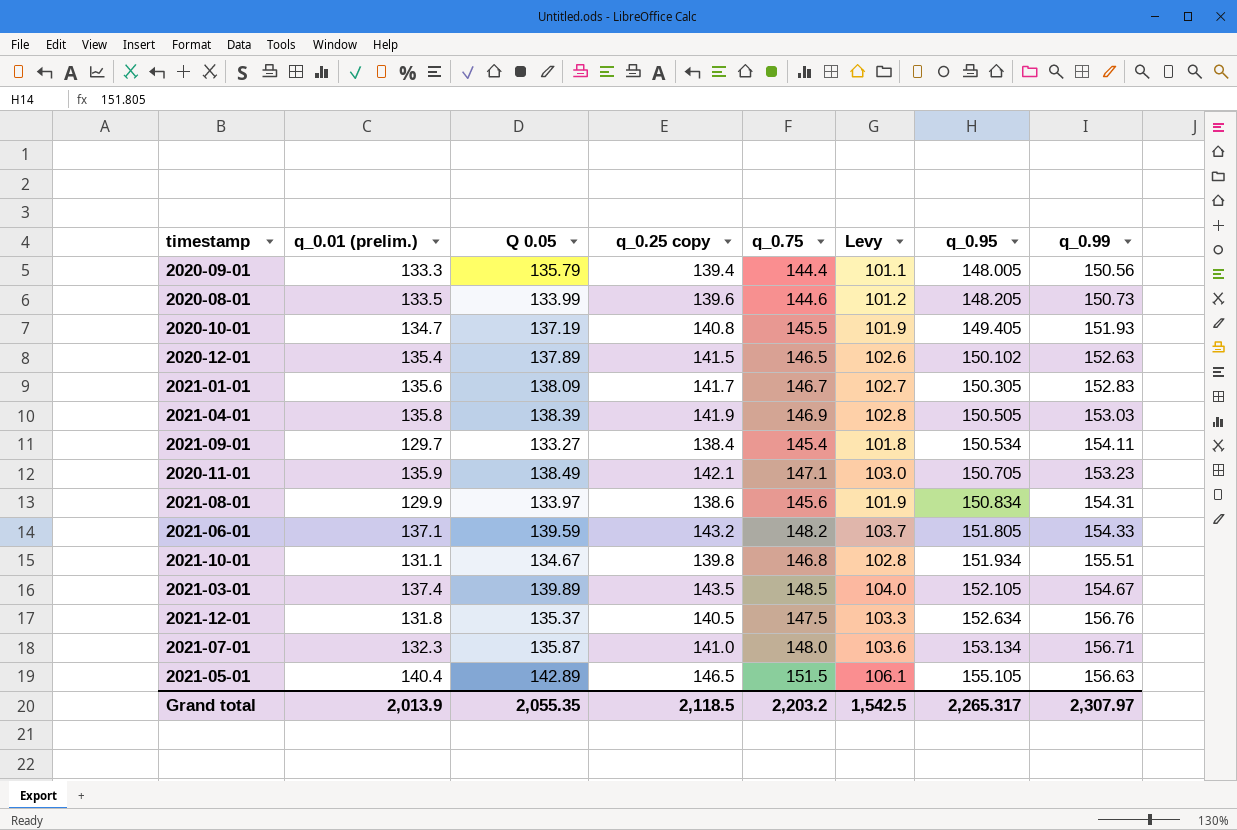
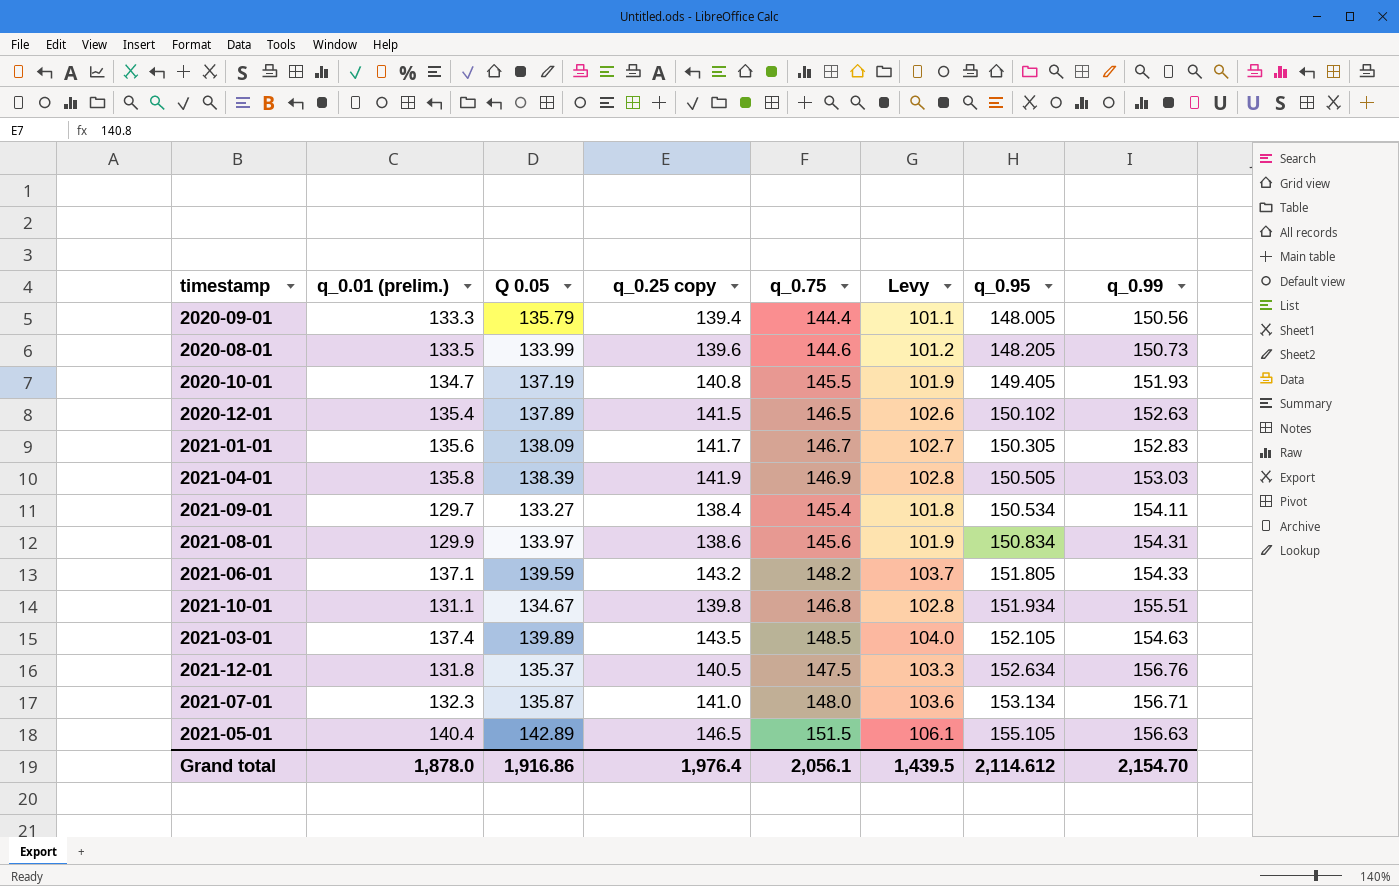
row 2020-11-01: 135.9 | 138.49 | 142.1 | 147.1 | 103.0 | 150.705 | 153.23 -> none
2021-03-01 | q_0.99: 154.67 -> 154.63
Grand total | q_0.01 (prelim.): 2,013.9 -> 1,878.0
Grand total | Q 0.05: 2,055.35 -> 1,916.86
Grand total | q_0.25 copy: 2,118.5 -> 1,976.4
Grand total | q_0.75: 2,203.2 -> 2,056.1
Grand total | Levy: 1,542.5 -> 1,439.5
Grand total | q_0.95: 2,265.317 -> 2,114.612
Grand total | q_0.99: 2,307.97 -> 2,154.70

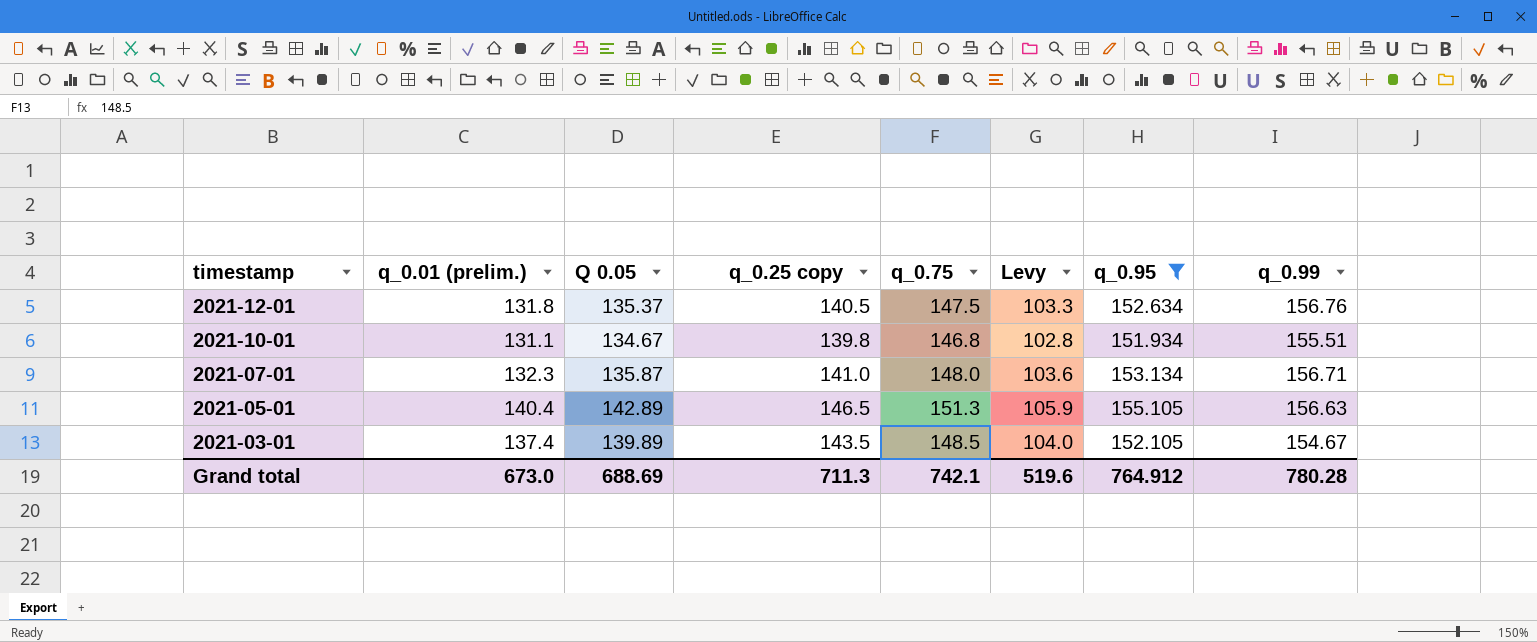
filter: none -> q_0.95 >= 151.934
row order: q_0.95 ascending -> timestamp descending
2021-05-01 | q_0.75: 151.5 -> 151.3
2021-05-01 | Levy: 106.1 -> 105.9
2021-03-01 | q_0.99: 154.63 -> 154.67
Grand total | q_0.01 (prelim.): 1,878.0 -> 673.0
Grand total | Q 0.05: 1,916.86 -> 688.69
Grand total | q_0.25 copy: 1,976.4 -> 711.3
Grand total | q_0.75: 2,056.1 -> 742.1
Grand total | Levy: 1,439.5 -> 519.6
Grand total | q_0.95: 2,114.612 -> 764.912
Grand total | q_0.99: 2,154.70 -> 780.28

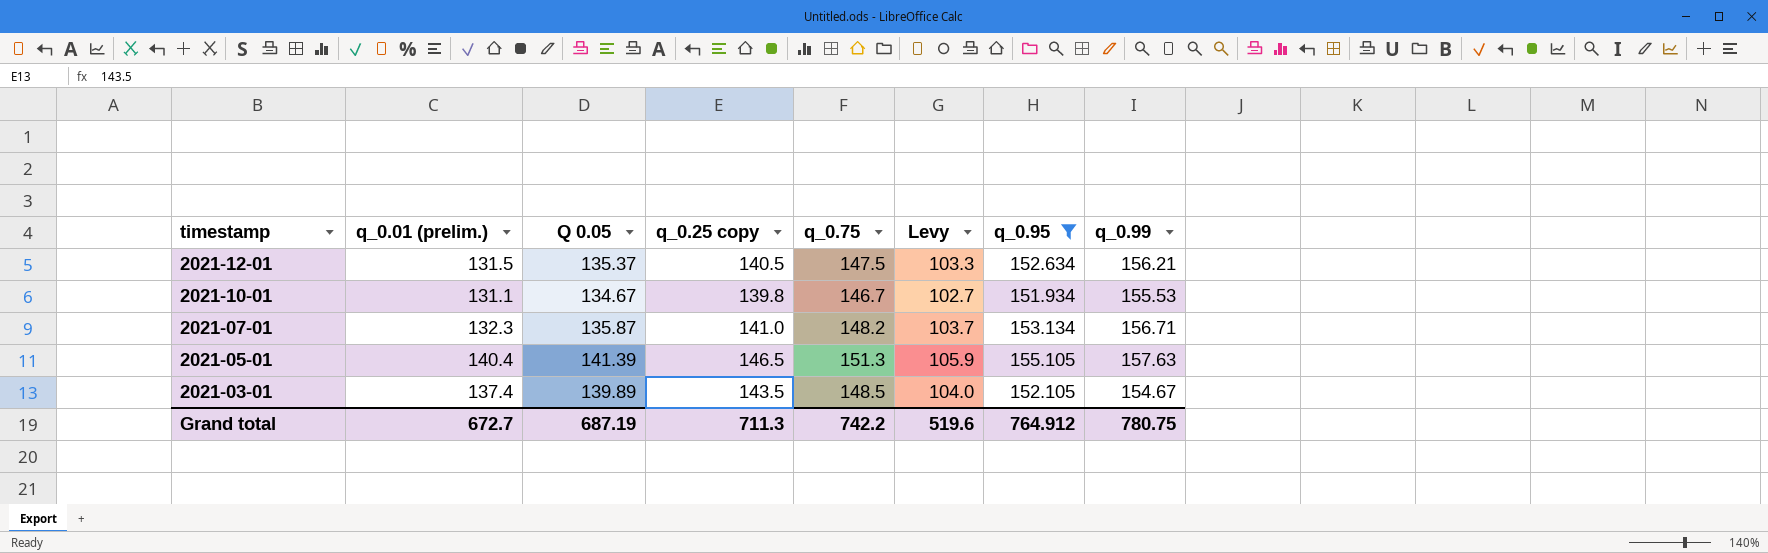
2021-12-01 | q_0.01 (prelim.): 131.8 -> 131.5
2021-12-01 | q_0.99: 156.76 -> 156.21
2021-10-01 | q_0.75: 146.8 -> 146.7
2021-10-01 | Levy: 102.8 -> 102.7
2021-10-01 | q_0.99: 155.51 -> 155.53
2021-07-01 | q_0.75: 148.0 -> 148.2
2021-07-01 | Levy: 103.6 -> 103.7
2021-05-01 | Q 0.05: 142.89 -> 141.39
2021-05-01 | q_0.99: 156.63 -> 157.63
Grand total | q_0.01 (prelim.): 673.0 -> 672.7
Grand total | Q 0.05: 688.69 -> 687.19
Grand total | q_0.75: 742.1 -> 742.2
Grand total | q_0.99: 780.28 -> 780.75

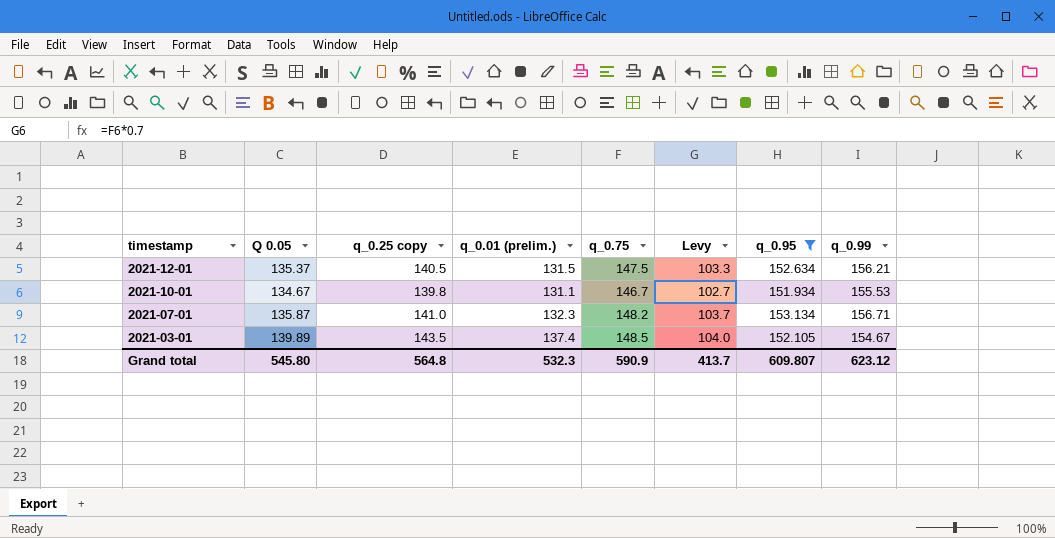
column q_0.01 (prelim.) | position: 2 -> 4
row 2021-05-01: 140.4 | 141.39 | 146.5 | 151.3 | 105.9 | 155.105 | 157.63 -> none
Grand total | Q 0.05: 687.19 -> 545.80
Grand total | q_0.25 copy: 711.3 -> 564.8
Grand total | q_0.01 (prelim.): 672.7 -> 532.3
Grand total | q_0.75: 742.2 -> 590.9
Grand total | Levy: 519.6 -> 413.7
Grand total | q_0.95: 764.912 -> 609.807
Grand total | q_0.99: 780.75 -> 623.12

